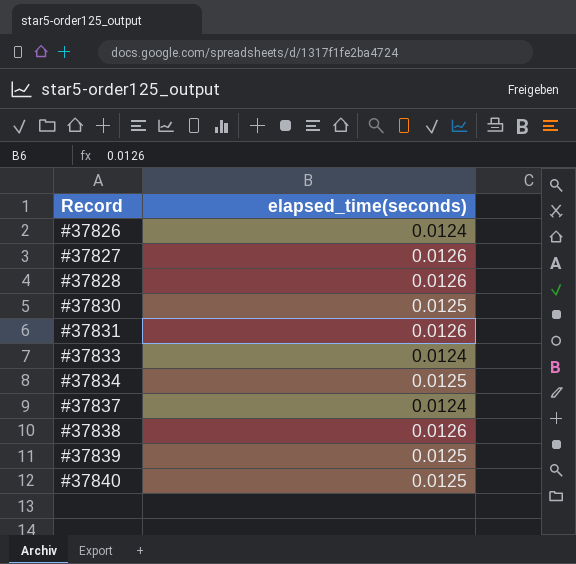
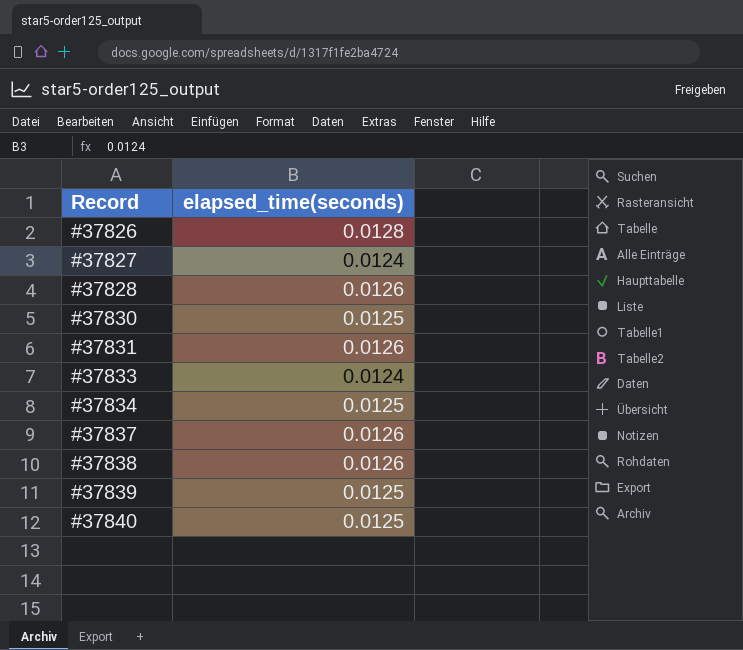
#37826 | elapsed_time(seconds): 0.0124 -> 0.0128
#37827 | elapsed_time(seconds): 0.0126 -> 0.0124
#37837 | elapsed_time(seconds): 0.0124 -> 0.0126

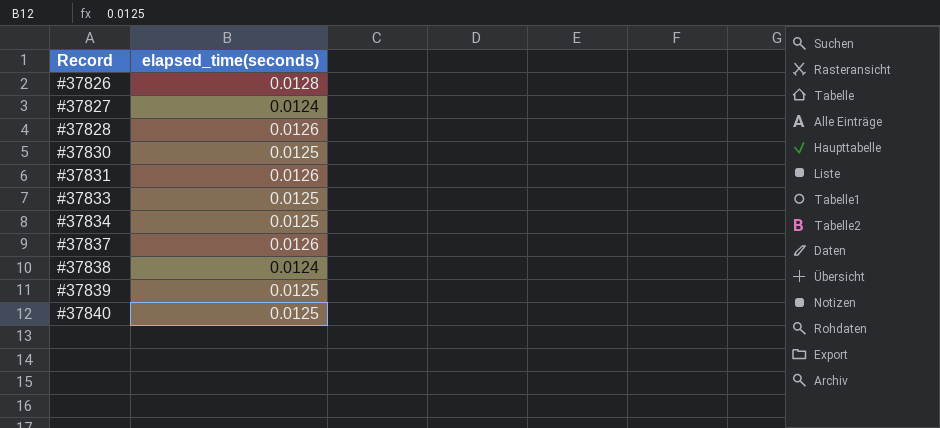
#37833 | elapsed_time(seconds): 0.0124 -> 0.0125
#37838 | elapsed_time(seconds): 0.0126 -> 0.0124

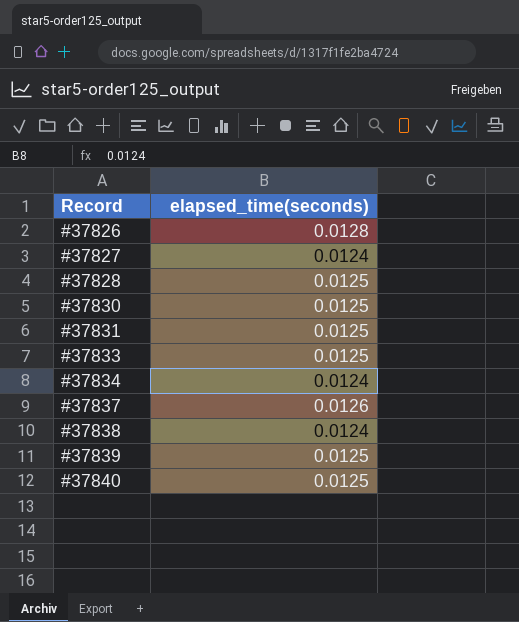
#37828 | elapsed_time(seconds): 0.0126 -> 0.0125
#37831 | elapsed_time(seconds): 0.0126 -> 0.0125
#37834 | elapsed_time(seconds): 0.0125 -> 0.0124

